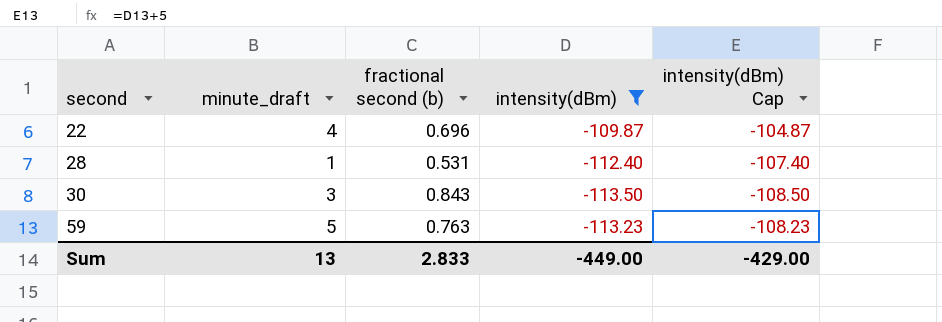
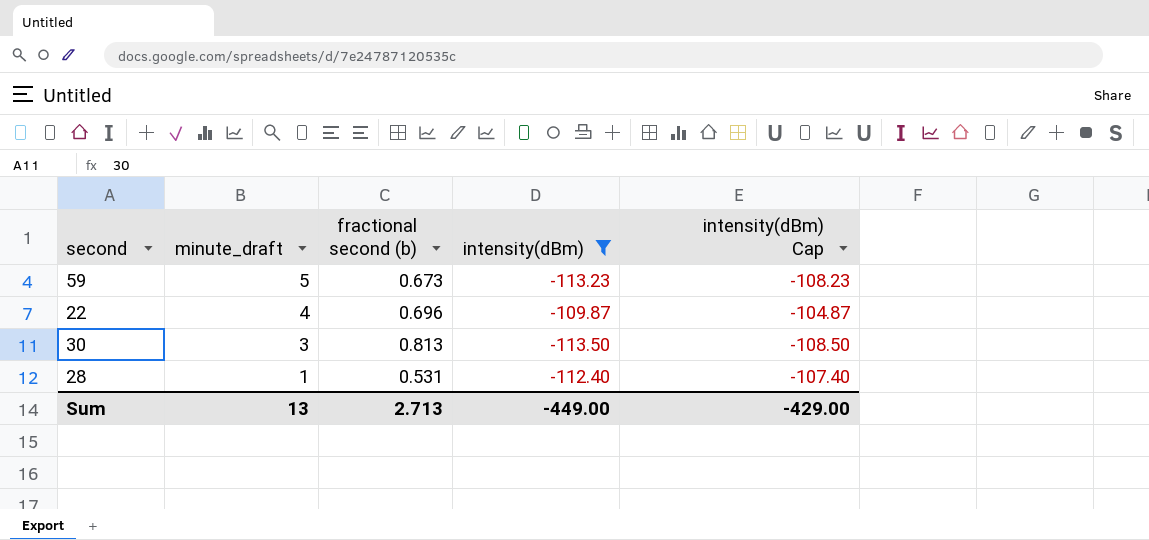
row order: second ascending -> minute_draft descending
59 | fractional second (b): 0.763 -> 0.673
30 | fractional second (b): 0.843 -> 0.813
Sum | fractional second (b): 2.833 -> 2.713

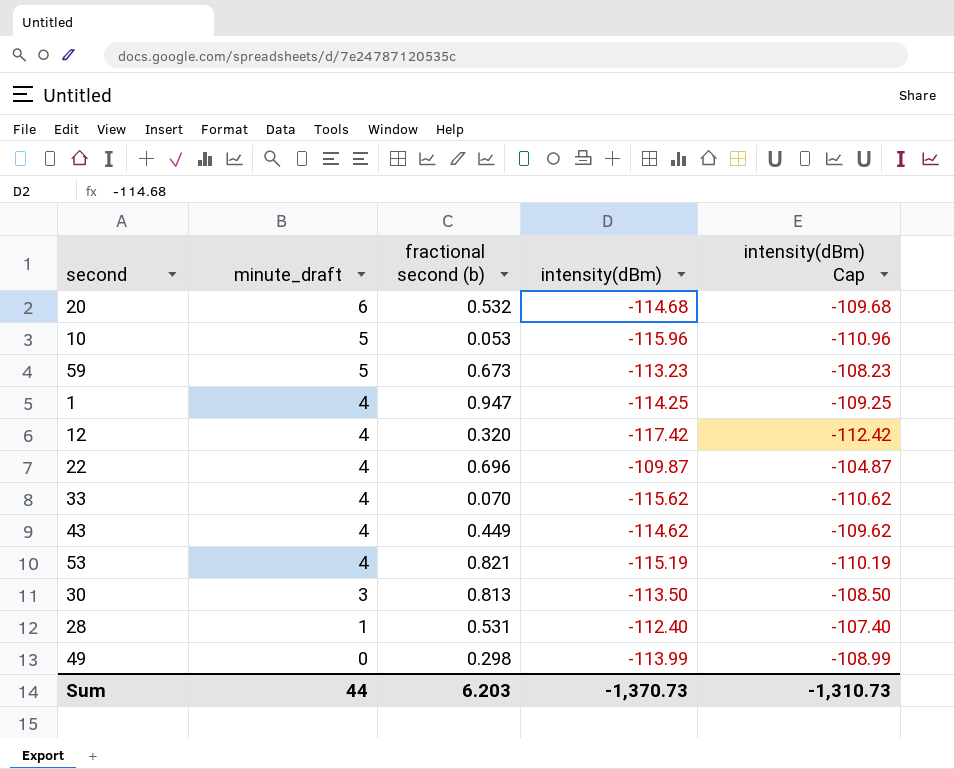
filter: intensity(dBm) >= -113.50 -> none
Sum | minute_draft: 13 -> 44
Sum | fractional second (b): 2.713 -> 6.203
Sum | intensity(dBm): -449.00 -> -1,370.73
Sum | intensity(dBm) Cap: -429.00 -> -1,310.73

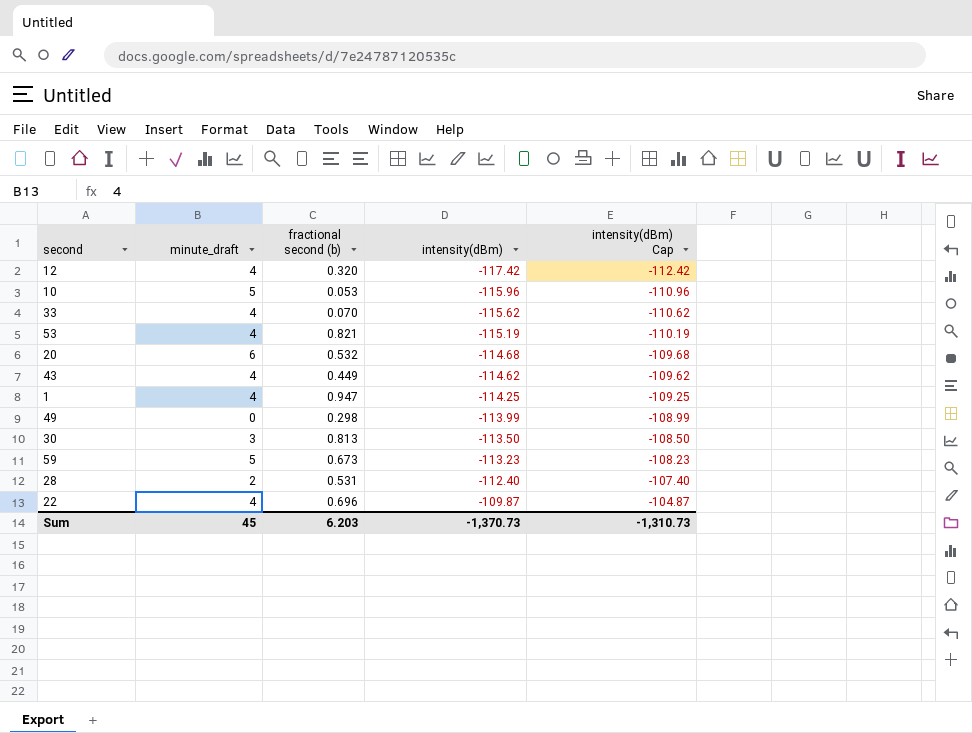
row order: minute_draft descending -> intensity(dBm) ascending
28 | minute_draft: 1 -> 2
Sum | minute_draft: 44 -> 45

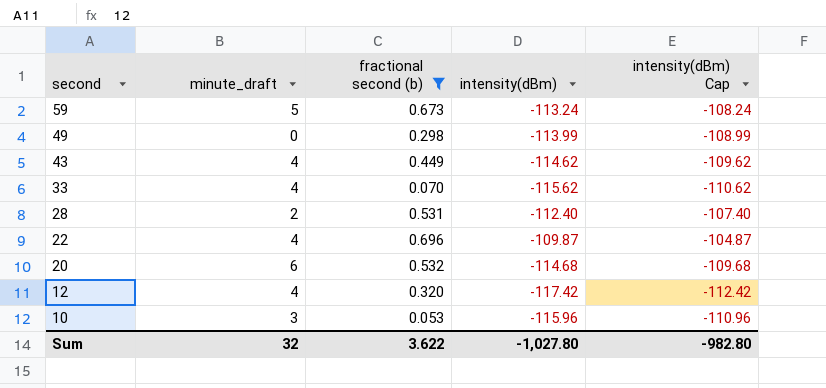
filter: none -> fractional second (b) <= 0.696
row order: intensity(dBm) ascending -> second descending
59 | intensity(dBm): -113.23 -> -113.24
59 | intensity(dBm) Cap: -108.23 -> -108.24
10 | minute_draft: 5 -> 3
Sum | minute_draft: 45 -> 32
Sum | fractional second (b): 6.203 -> 3.622
Sum | intensity(dBm): -1,370.73 -> -1,027.80
Sum | intensity(dBm) Cap: -1,310.73 -> -982.80

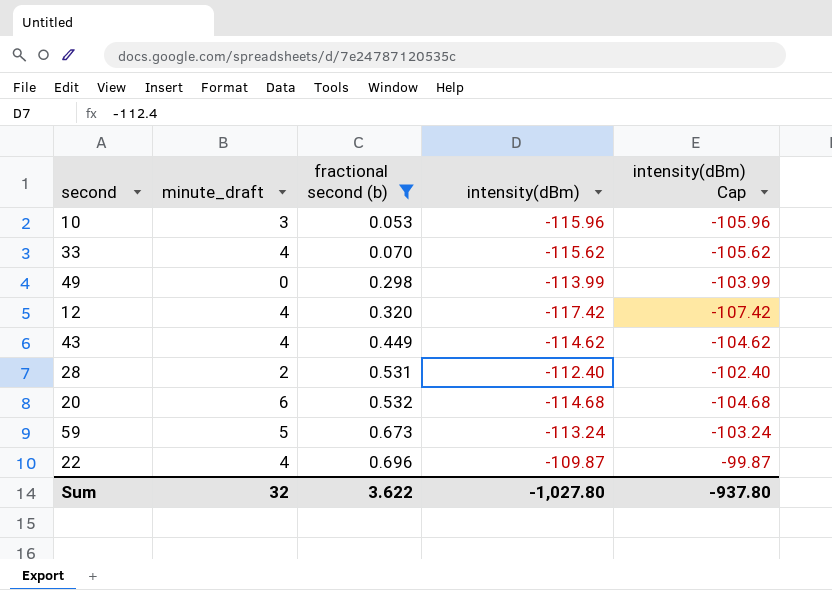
row order: second descending -> fractional second (b) ascending
column intensity(dBm) Cap | formula: [intensity(dBm)] + 5 -> [intensity(dBm)] + 10
Sum | intensity(dBm) Cap: -982.80 -> -937.80

